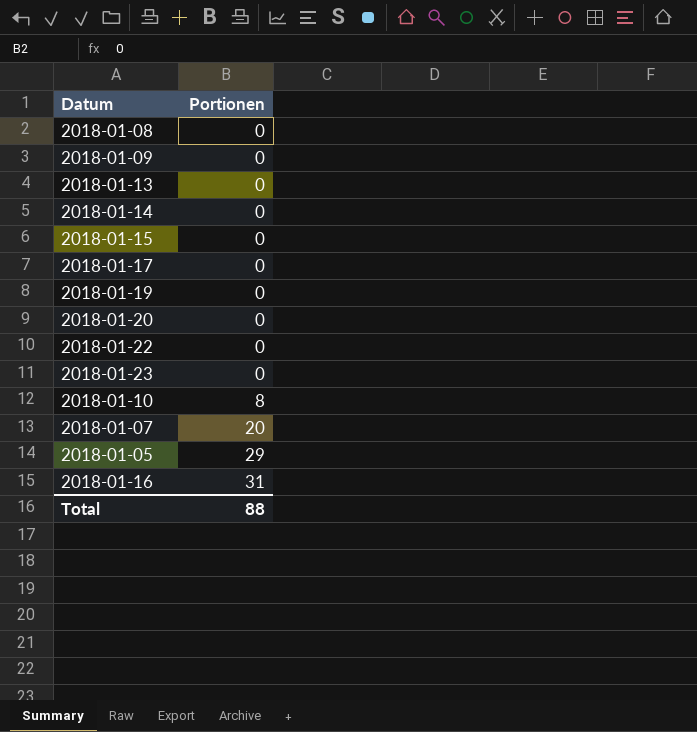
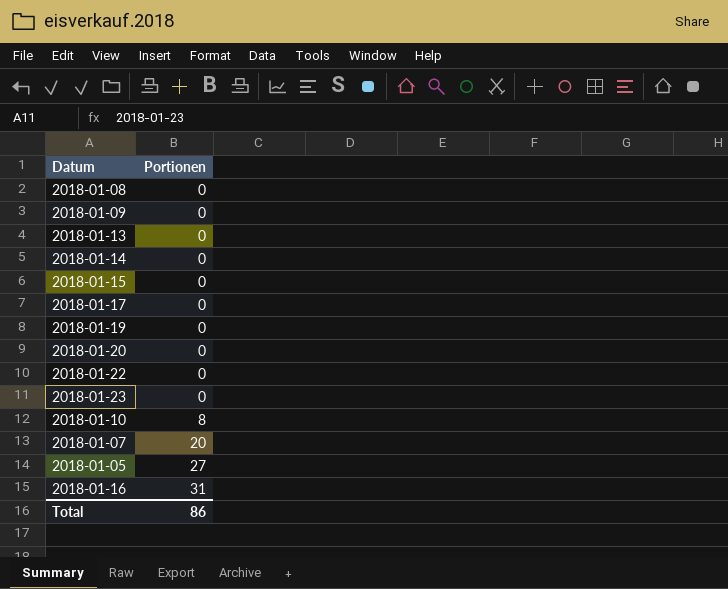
2018-01-05 | Portionen: 29 -> 27
Total | Portionen: 88 -> 86

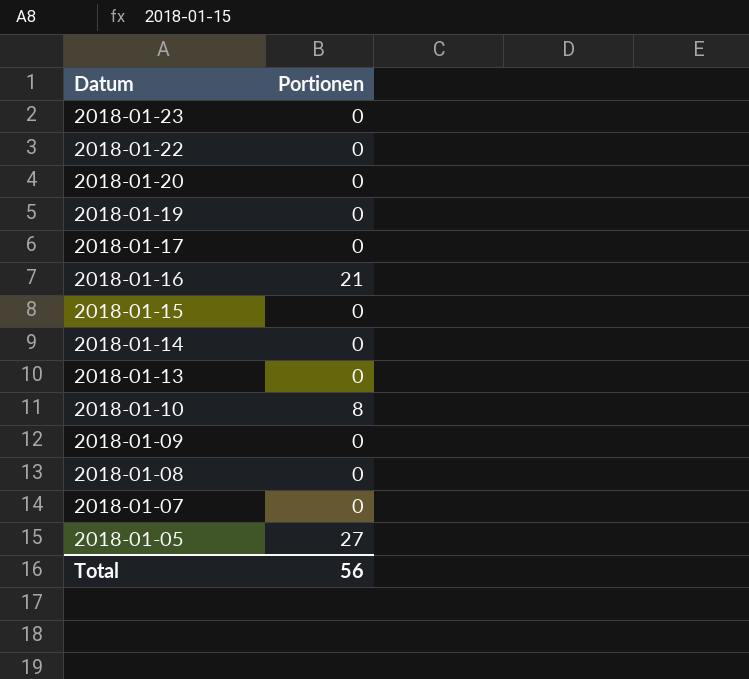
row order: Portionen ascending -> Datum descending
2018-01-16 | Portionen: 31 -> 21
2018-01-07 | Portionen: 20 -> 0
Total | Portionen: 86 -> 56

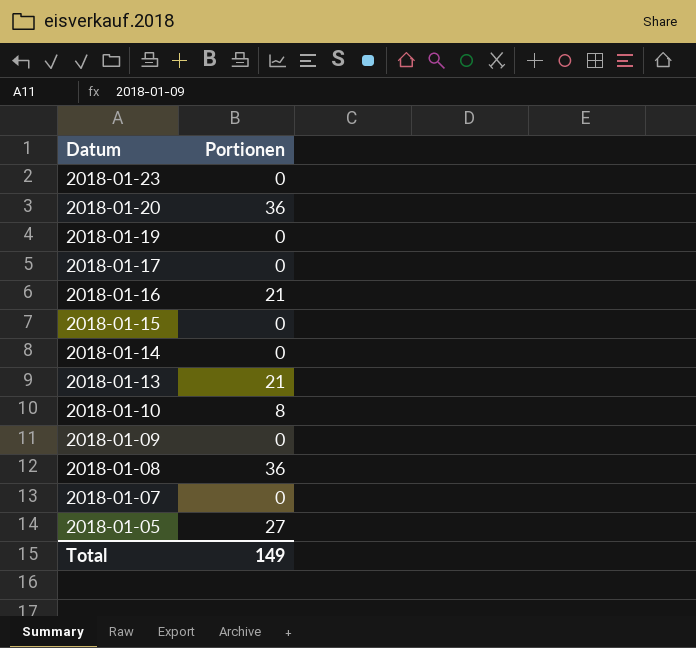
row 2018-01-22: 0 -> none
2018-01-20 | Portionen: 0 -> 36
2018-01-13 | Portionen: 0 -> 21
2018-01-08 | Portionen: 0 -> 36
Total | Portionen: 56 -> 149

